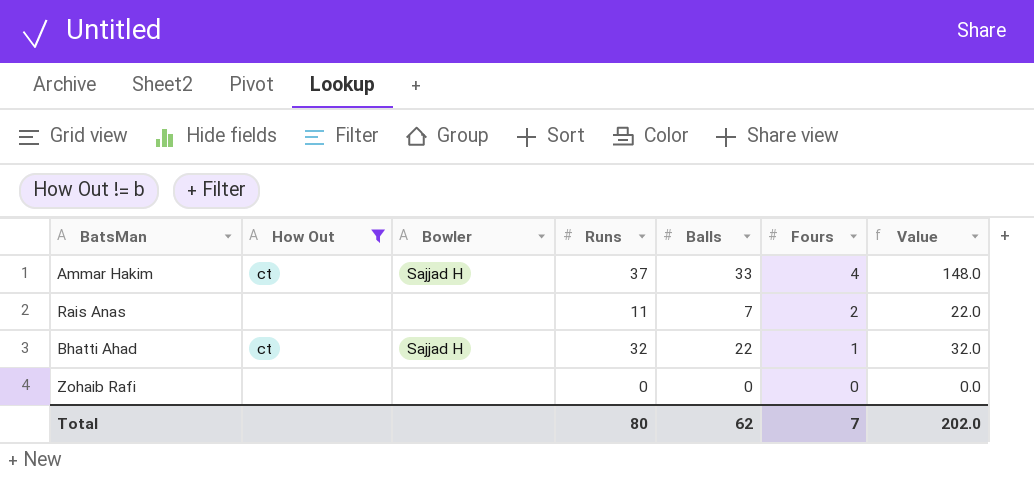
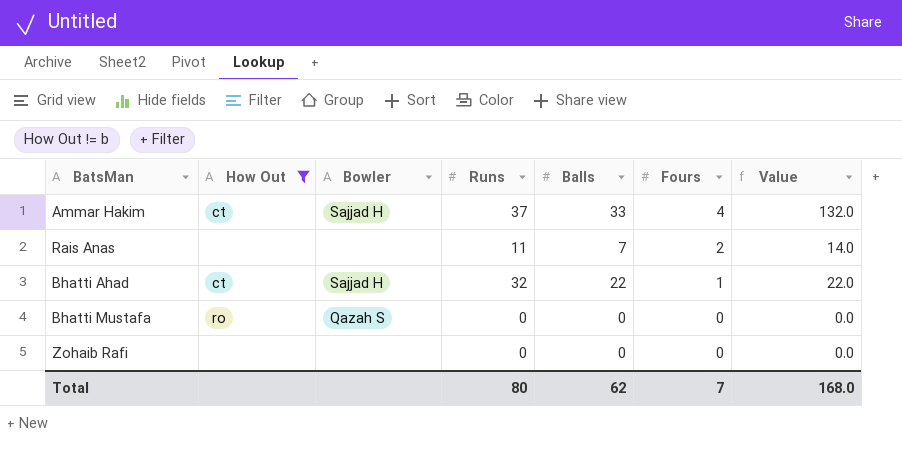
column Value | formula: [Runs] * [Fours] -> [Balls] * [Fours]
row Bhatti Mustafa: none -> ro | Qazah S | 0 | 0 | 0 | 0.0
Total | Value: 202.0 -> 168.0

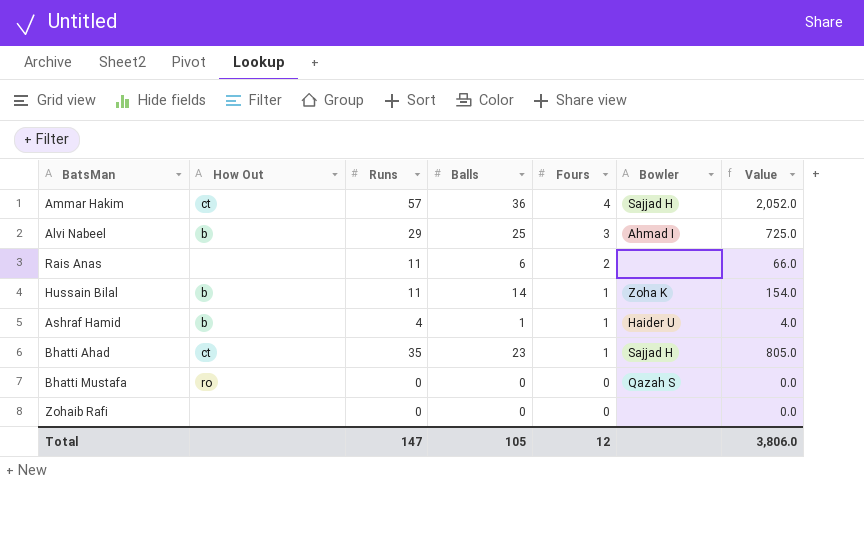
filter: How Out != b -> none
column Bowler | position: 3 -> 6
column Value | formula: [Balls] * [Fours] -> [Runs] * [Balls]
Ammar Hakim | Runs: 37 -> 57
Ammar Hakim | Balls: 33 -> 36
Rais Anas | Balls: 7 -> 6
Bhatti Ahad | Runs: 32 -> 35
Bhatti Ahad | Balls: 22 -> 23
Total | Runs: 80 -> 147
Total | Balls: 62 -> 105
Total | Fours: 7 -> 12
Total | Value: 168.0 -> 3,806.0

